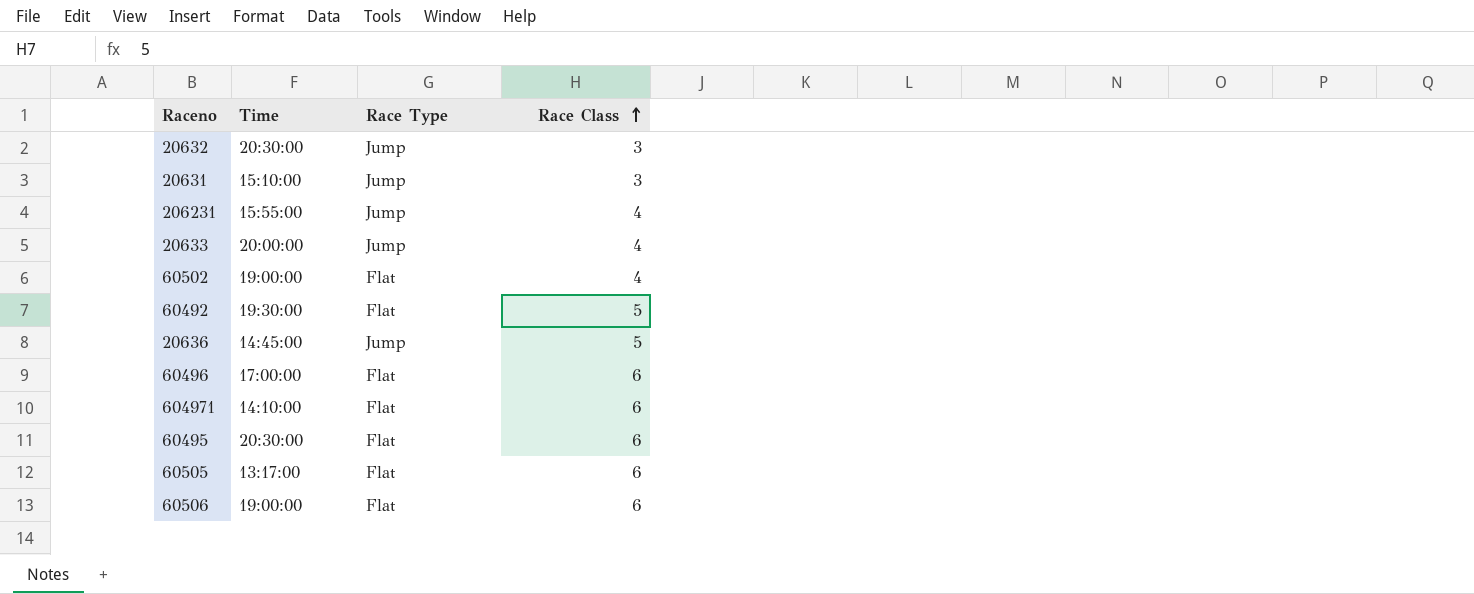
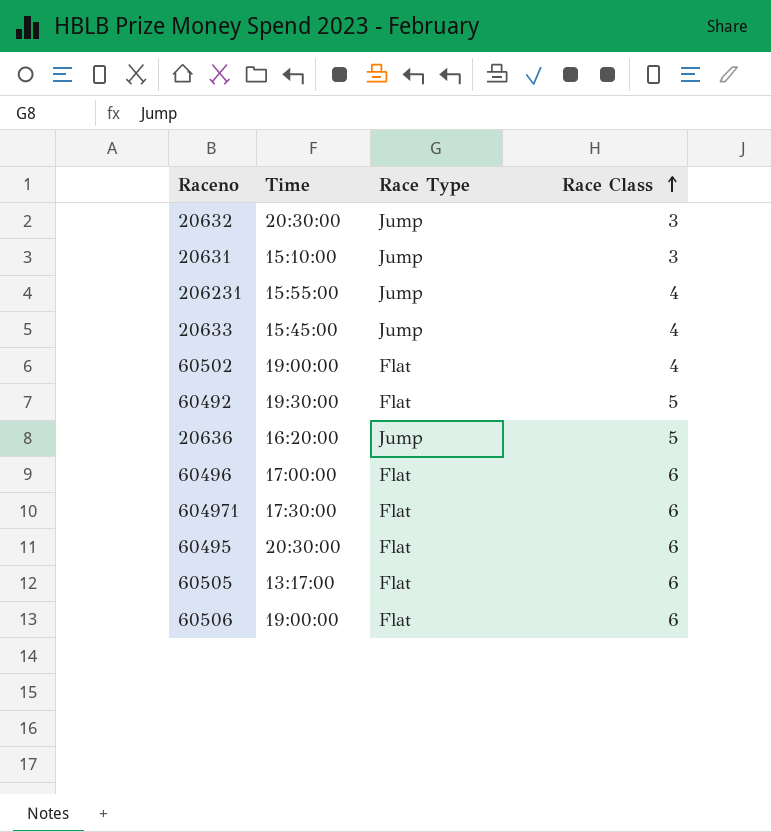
20633 | Time: 20:00:00 -> 15:45:00
20636 | Time: 14:45:00 -> 16:20:00
604971 | Time: 14:10:00 -> 17:30:00

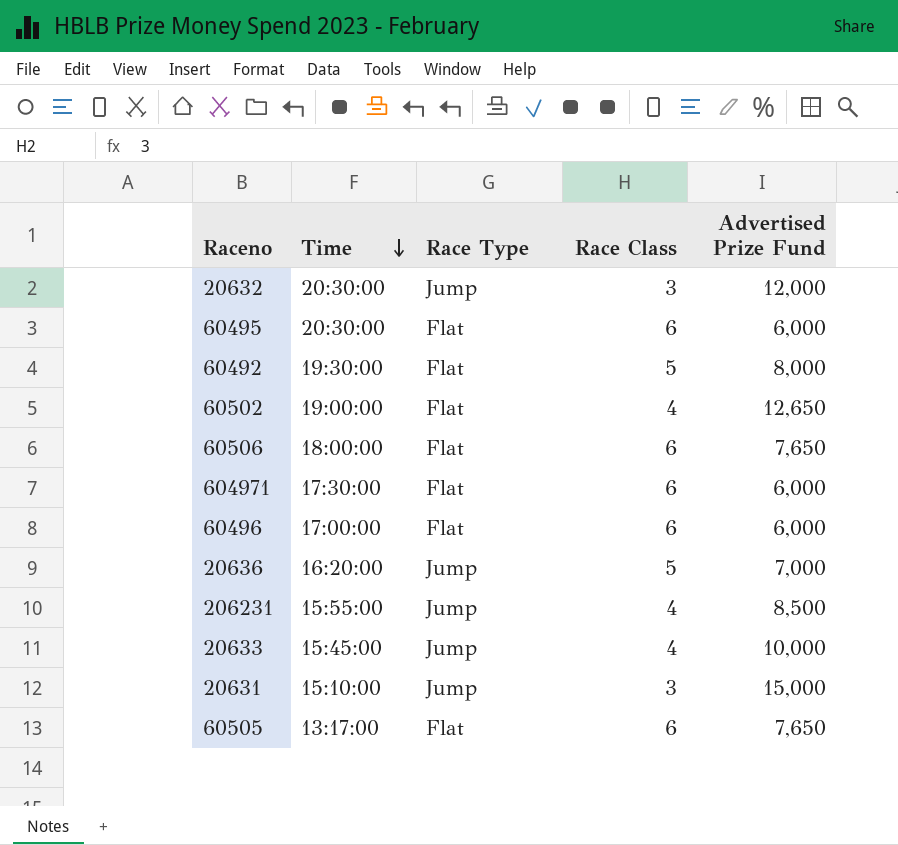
row order: Race Class ascending -> Time descending
column Advertised Prize Fund | position: none -> 5
60506 | Time: 19:00:00 -> 18:00:00

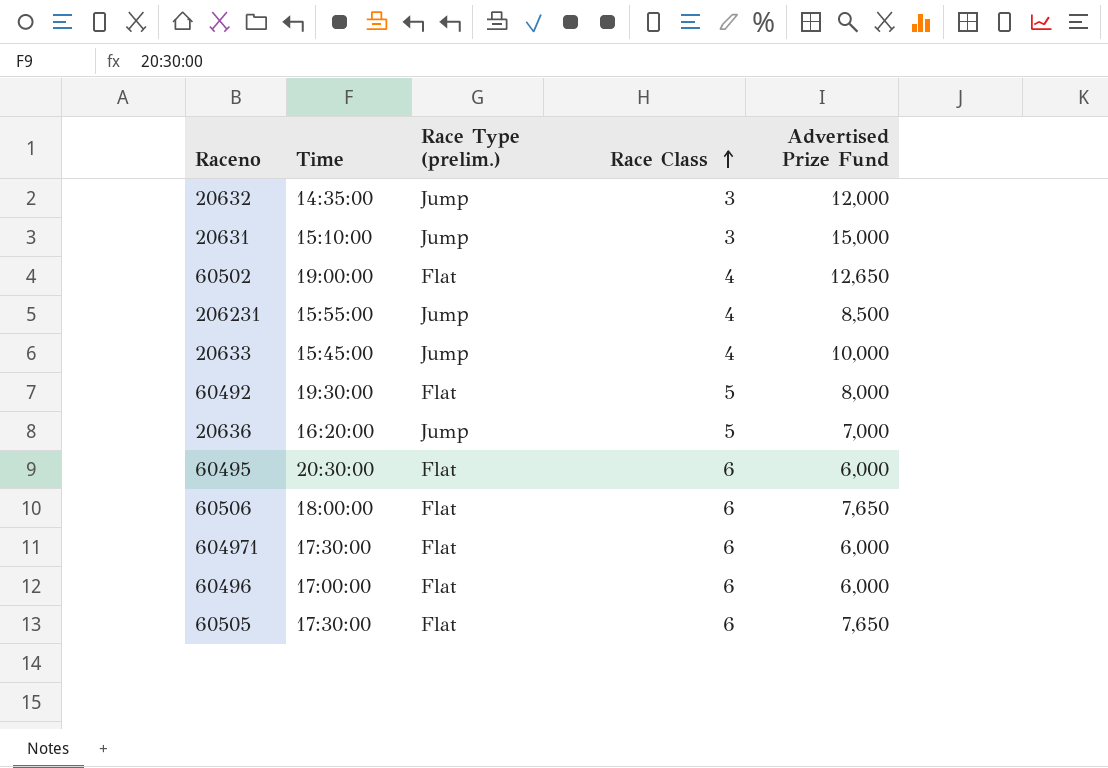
row order: Time descending -> Race Class ascending
column name: Race Type -> Race Type (prelim.)
20632 | Time: 20:30:00 -> 14:35:00
60505 | Time: 13:17:00 -> 17:30:00

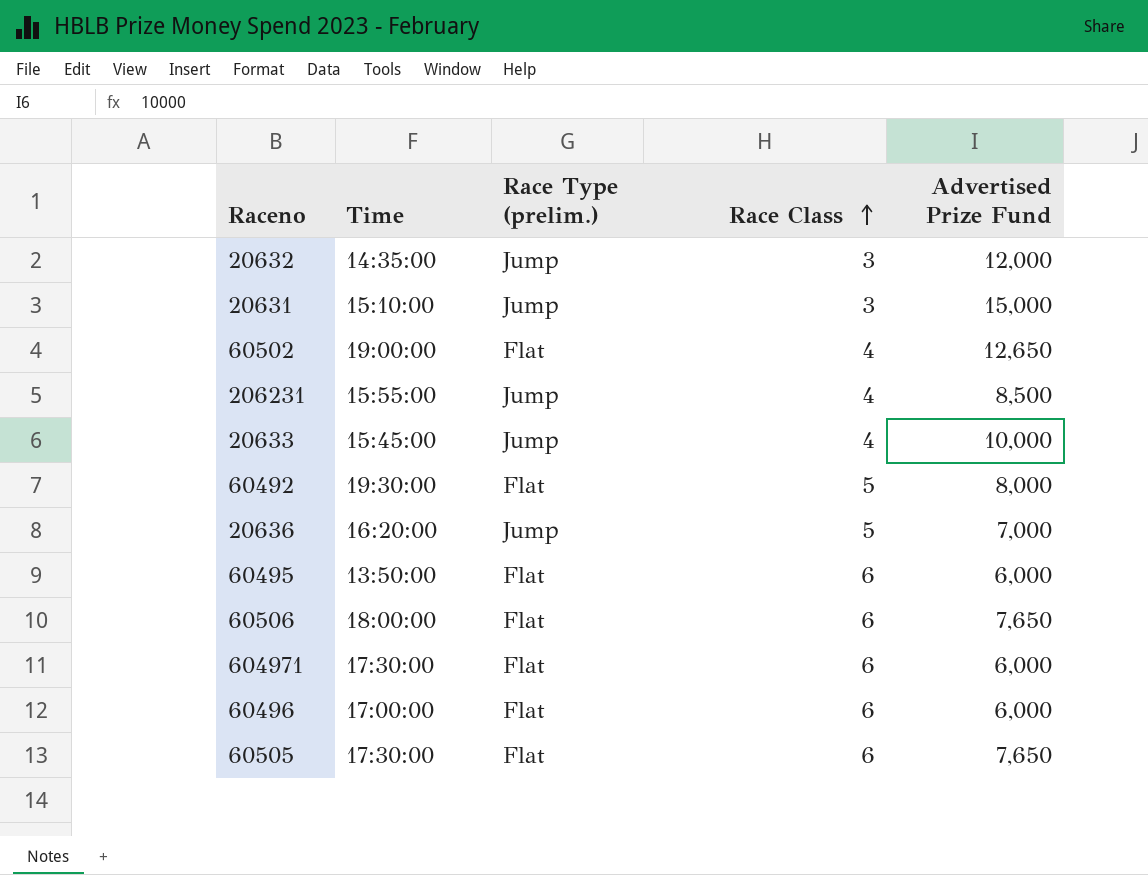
60495 | Time: 20:30:00 -> 13:50:00

